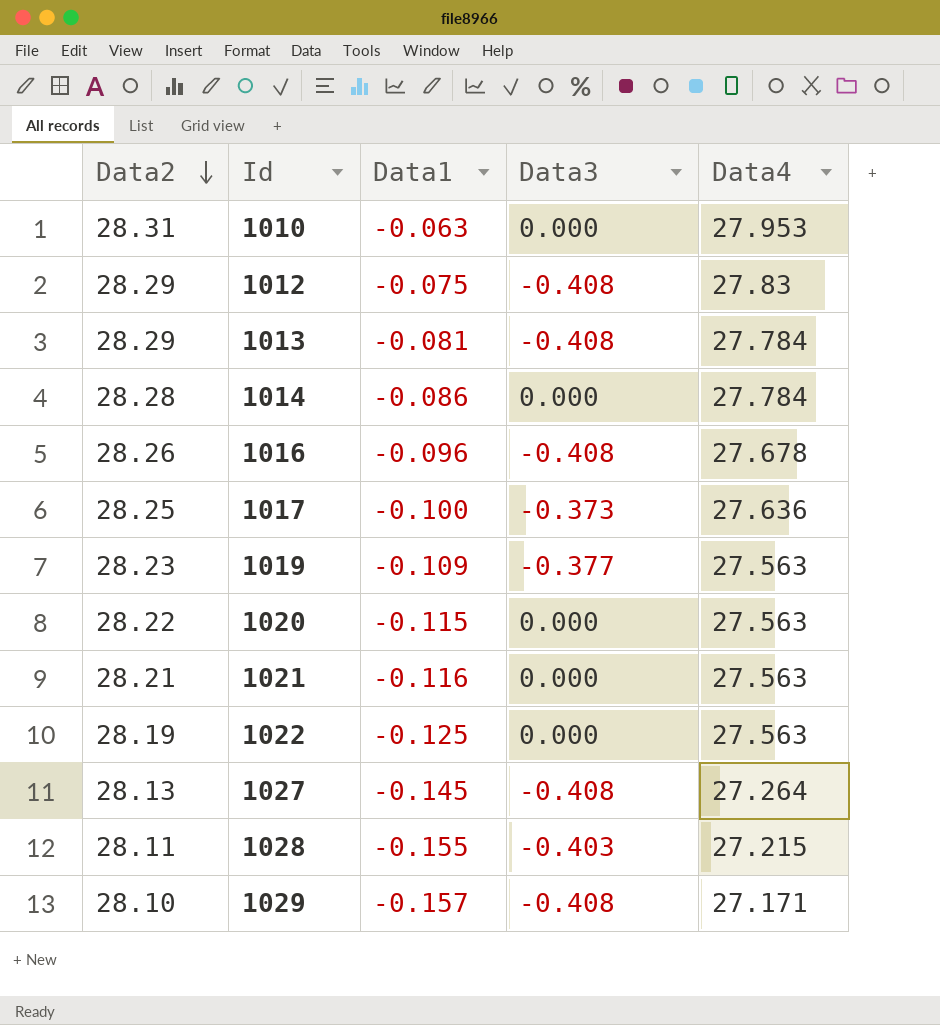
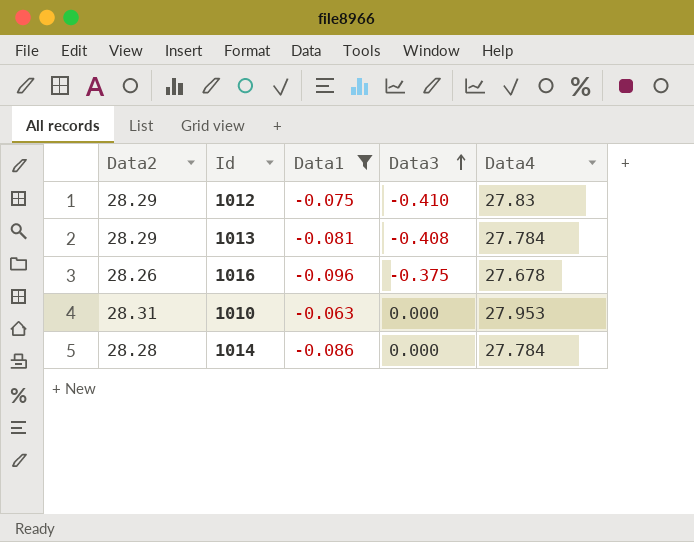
filter: none -> Data1 >= -0.096
row order: Data2 descending -> Data3 ascending
1012 | Data3: -0.408 -> -0.410
1016 | Data3: -0.408 -> -0.375

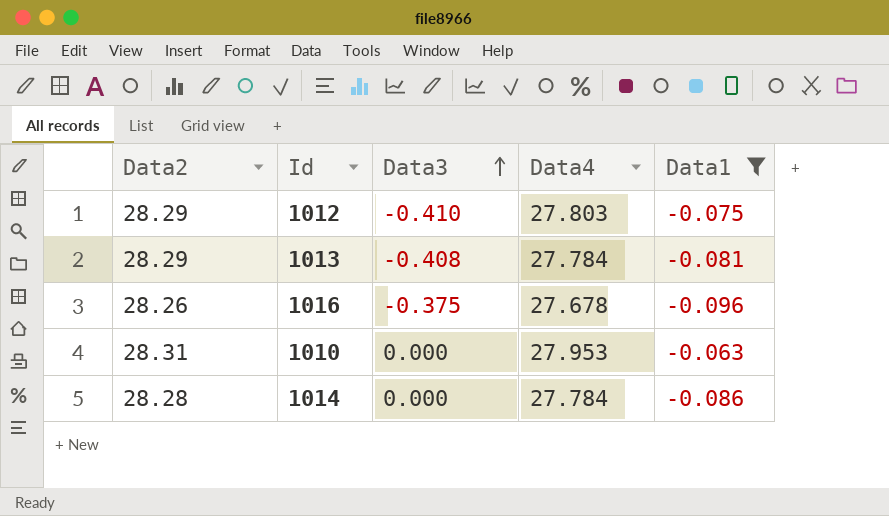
column Data1 | position: 3 -> 5
1012 | Data4: 27.83 -> 27.803

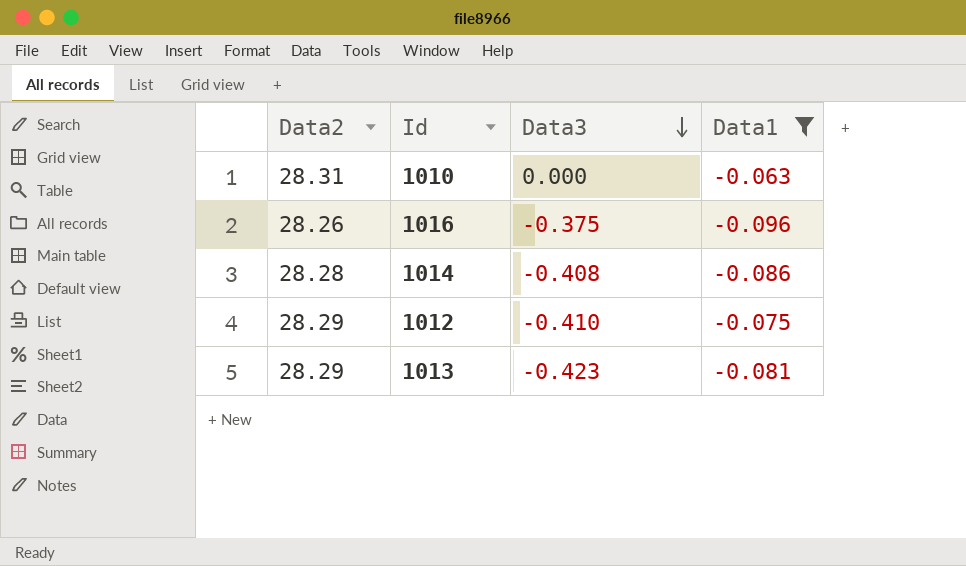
row order: Data3 ascending -> Data3 descending
column Data4 | position: 4 -> none
1014 | Data3: 0.000 -> -0.408
1013 | Data3: -0.408 -> -0.423

